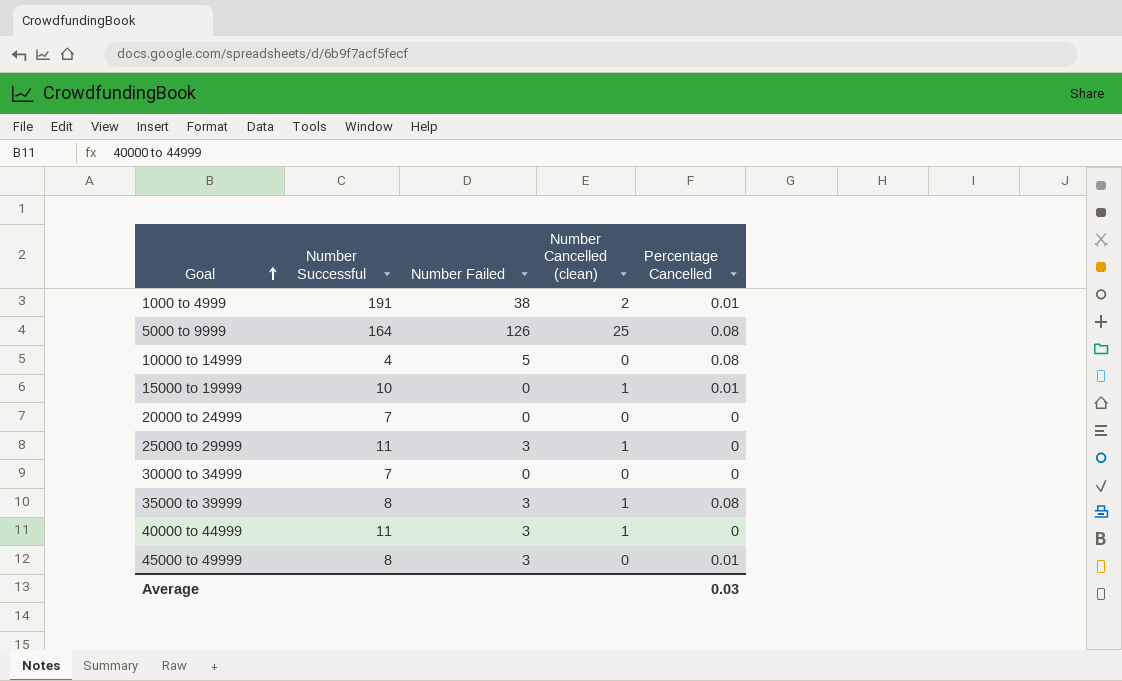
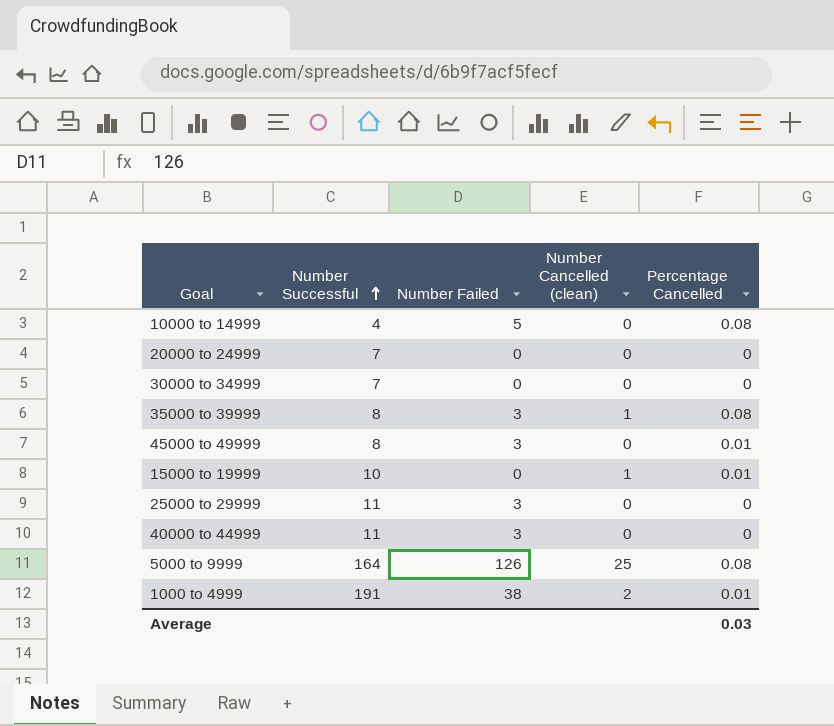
row order: Goal ascending -> Number Successful ascending
25000 to 29999 | Number Cancelled (clean): 1 -> 0
40000 to 44999 | Number Cancelled (clean): 1 -> 0

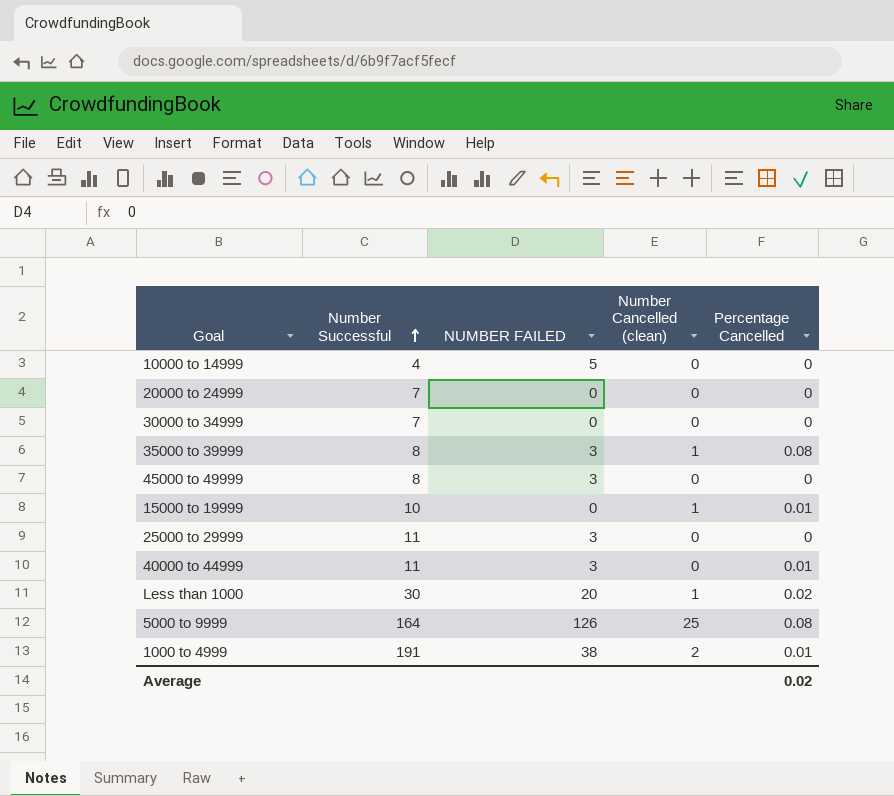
column name: Number Failed -> NUMBER FAILED
10000 to 14999 | Percentage Cancelled: 0.08 -> 0
45000 to 49999 | Percentage Cancelled: 0.01 -> 0
40000 to 44999 | Percentage Cancelled: 0 -> 0.01
row Less than 1000: none -> 30 | 20 | 1 | 0.02
Average | Percentage Cancelled: 0.03 -> 0.02

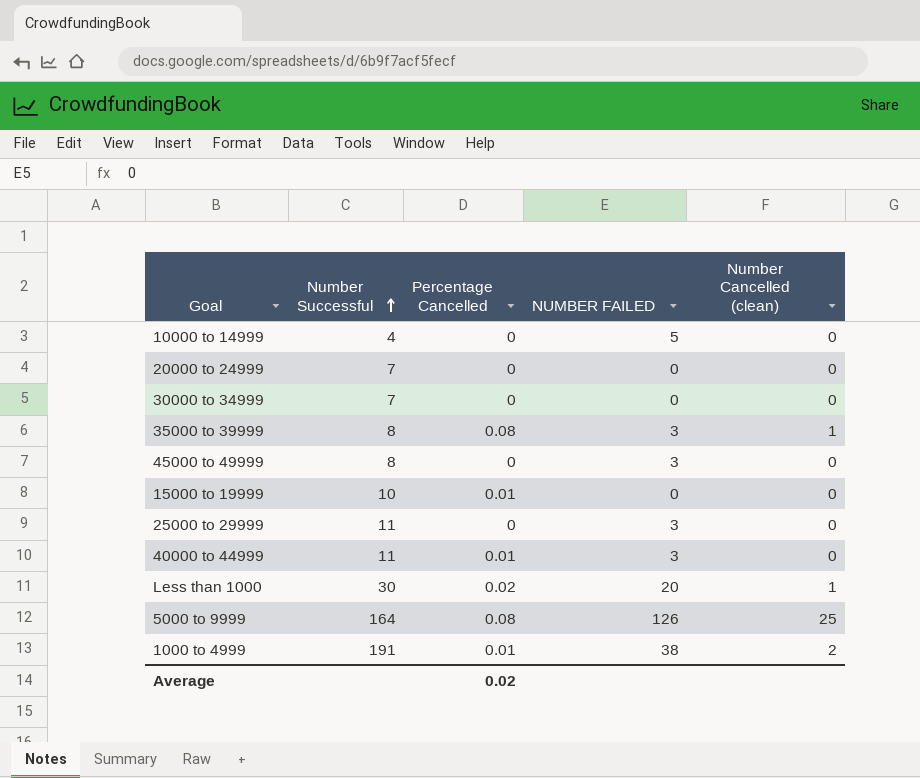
column Percentage Cancelled | position: 5 -> 3
15000 to 19999 | Number Cancelled (clean): 1 -> 0

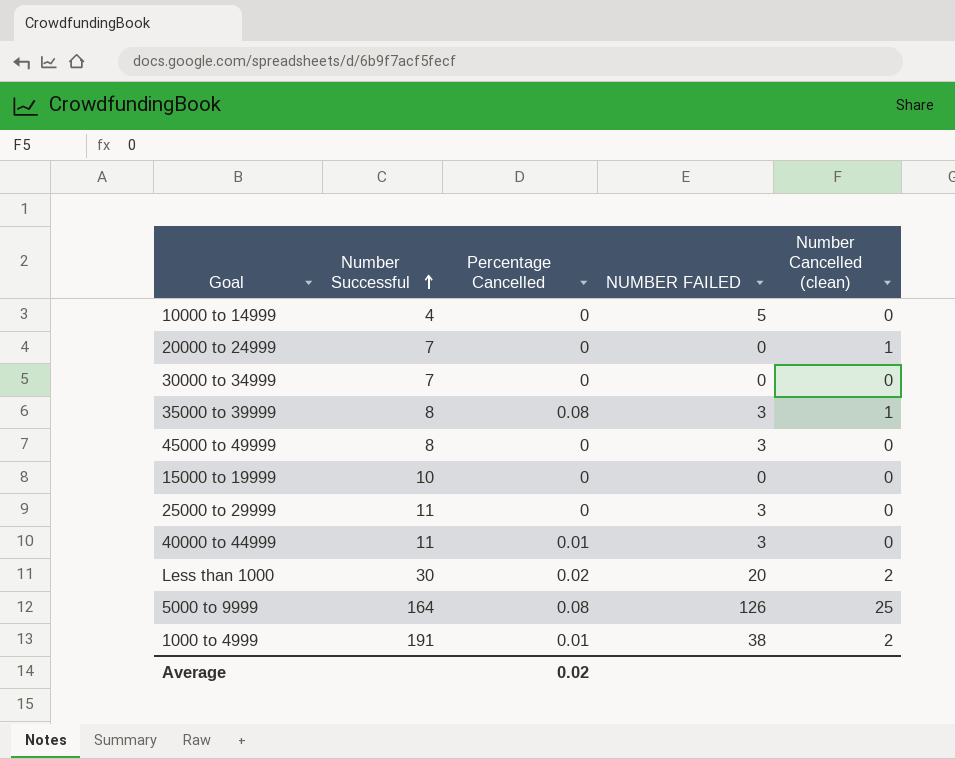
20000 to 24999 | Number Cancelled (clean): 0 -> 1
15000 to 19999 | Percentage Cancelled: 0.01 -> 0
Less than 1000 | Number Cancelled (clean): 1 -> 2

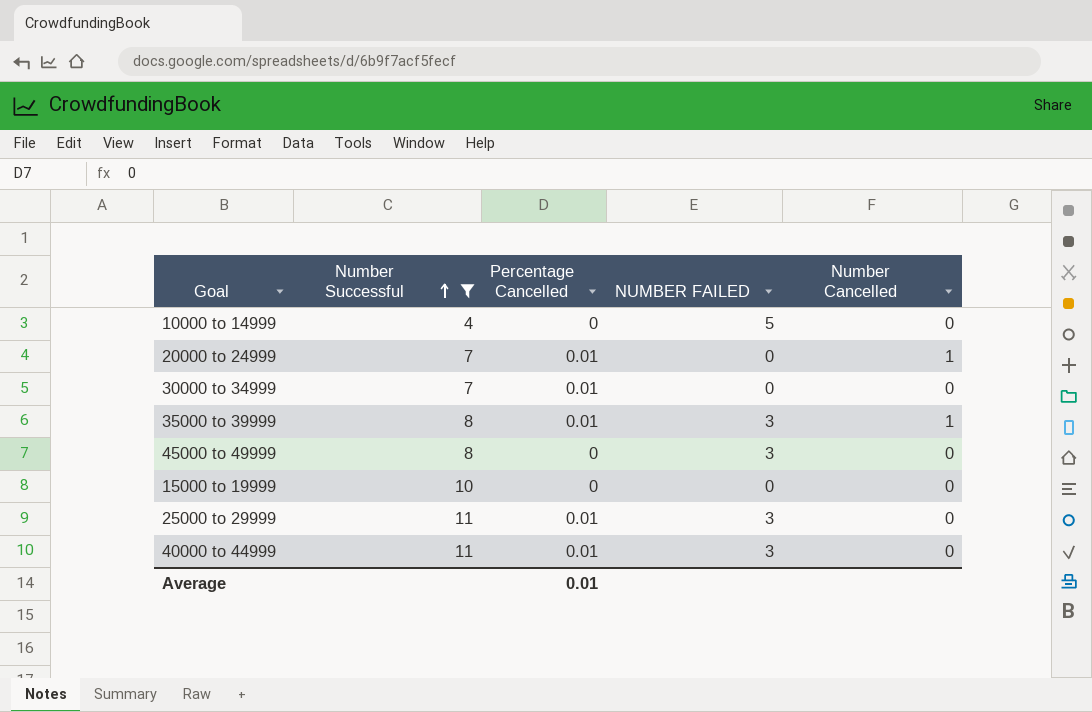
filter: none -> Number Successful <= 11
column name: Number Cancelled (clean) -> Number Cancelled
20000 to 24999 | Percentage Cancelled: 0 -> 0.01
30000 to 34999 | Percentage Cancelled: 0 -> 0.01
35000 to 39999 | Percentage Cancelled: 0.08 -> 0.01
25000 to 29999 | Percentage Cancelled: 0 -> 0.01
Average | Percentage Cancelled: 0.02 -> 0.01

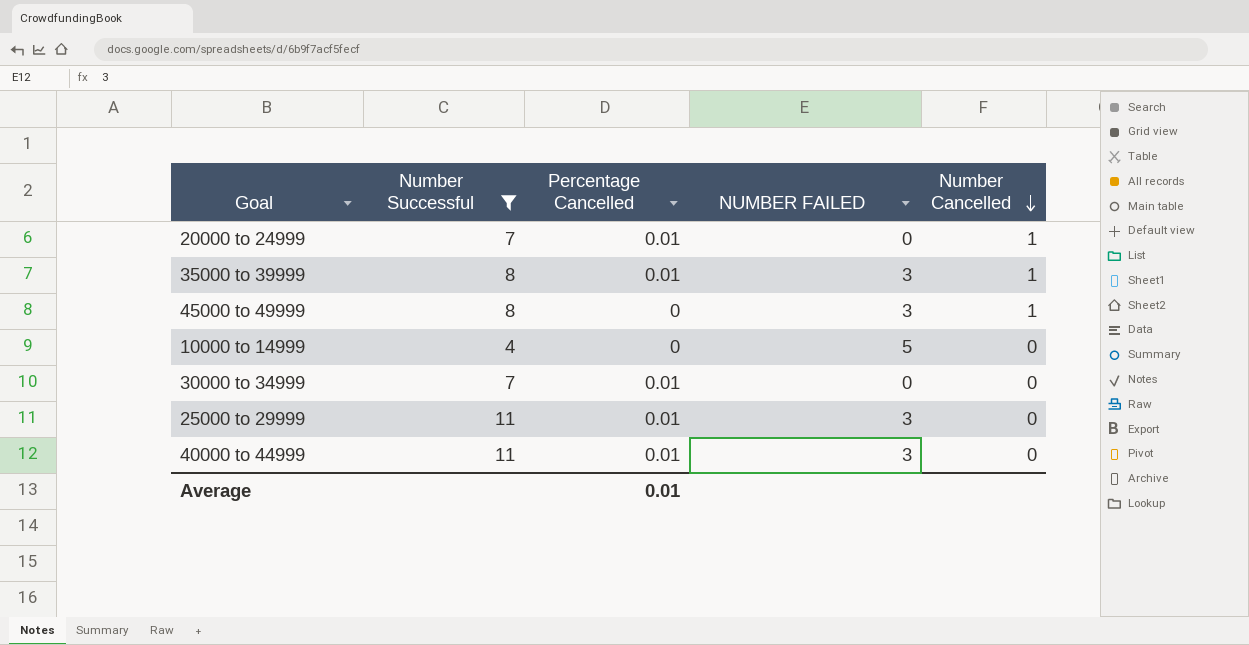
row order: Number Successful ascending -> Number Cancelled descending
row 15000 to 19999: 10 | 0 | 0 | 0 -> none
45000 to 49999 | Number Cancelled: 0 -> 1

